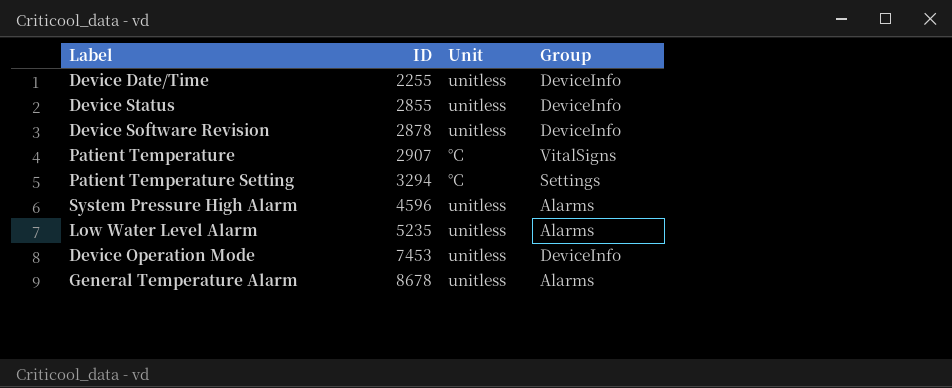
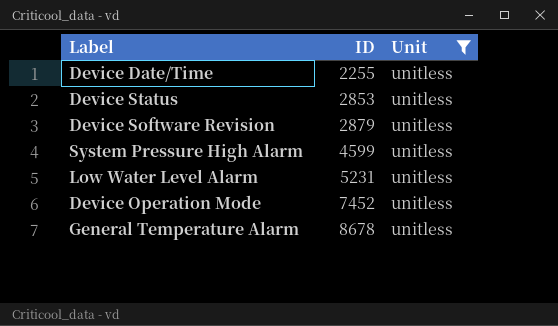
filter: none -> Unit = unitless
column Group | position: 4 -> none
Device Status | ID: 2855 -> 2853
Device Software Revision | ID: 2878 -> 2879
System Pressure High Alarm | ID: 4596 -> 4599
Low Water Level Alarm | ID: 5235 -> 5231
Device Operation Mode | ID: 7453 -> 7452

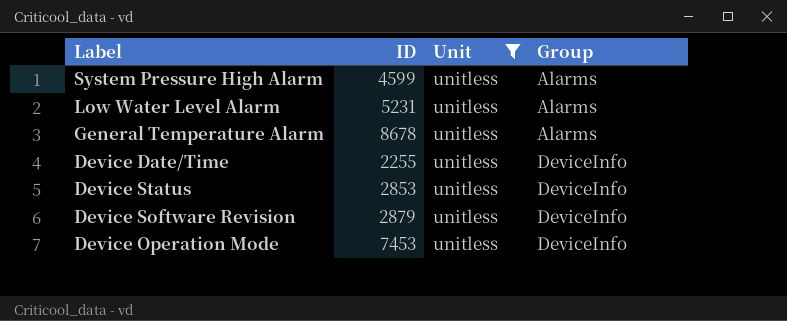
row order: ID ascending -> Group ascending
column Group | position: none -> 4
Device Operation Mode | ID: 7452 -> 7453

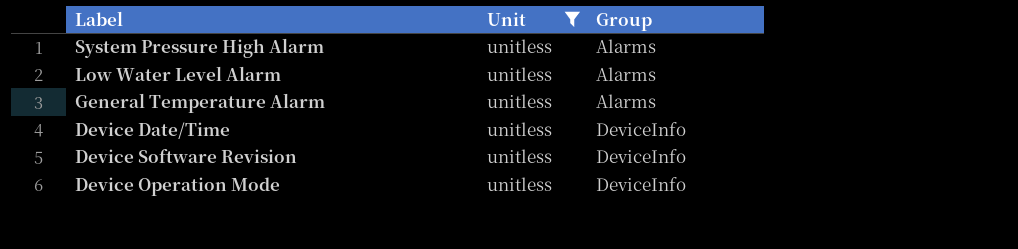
column ID | position: 2 -> none
row Device Status: 2853 | unitless | DeviceInfo -> none

